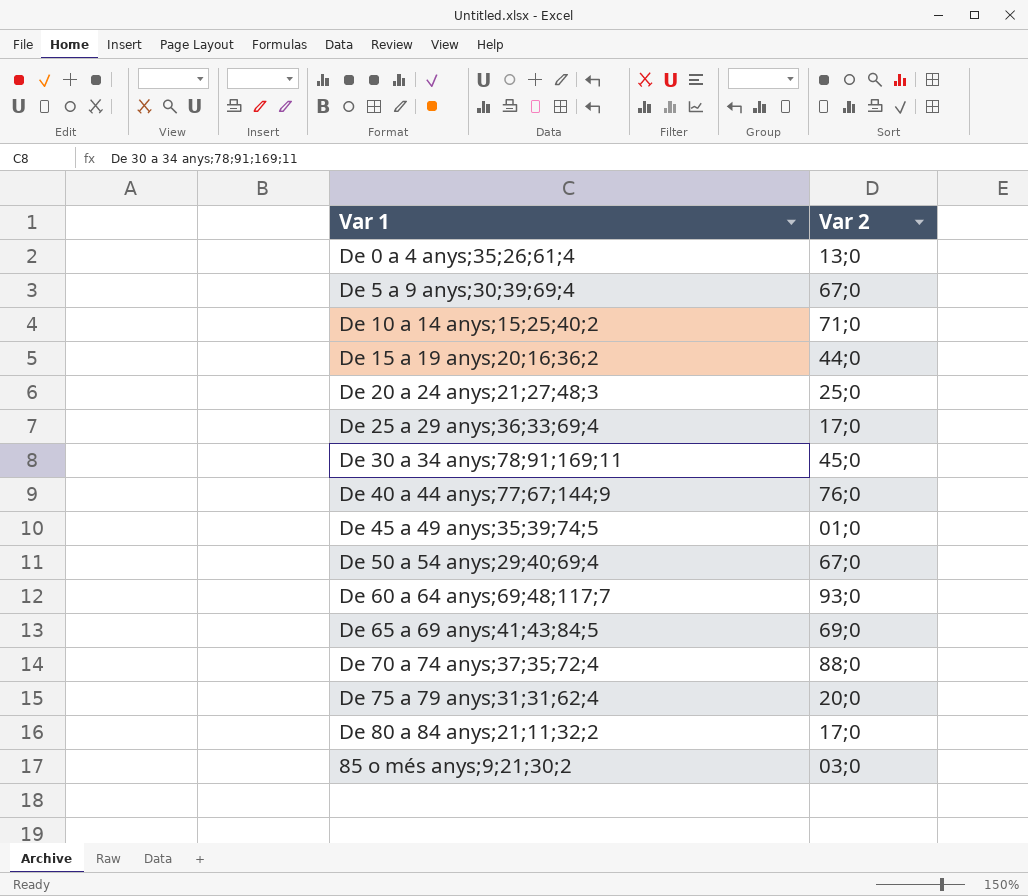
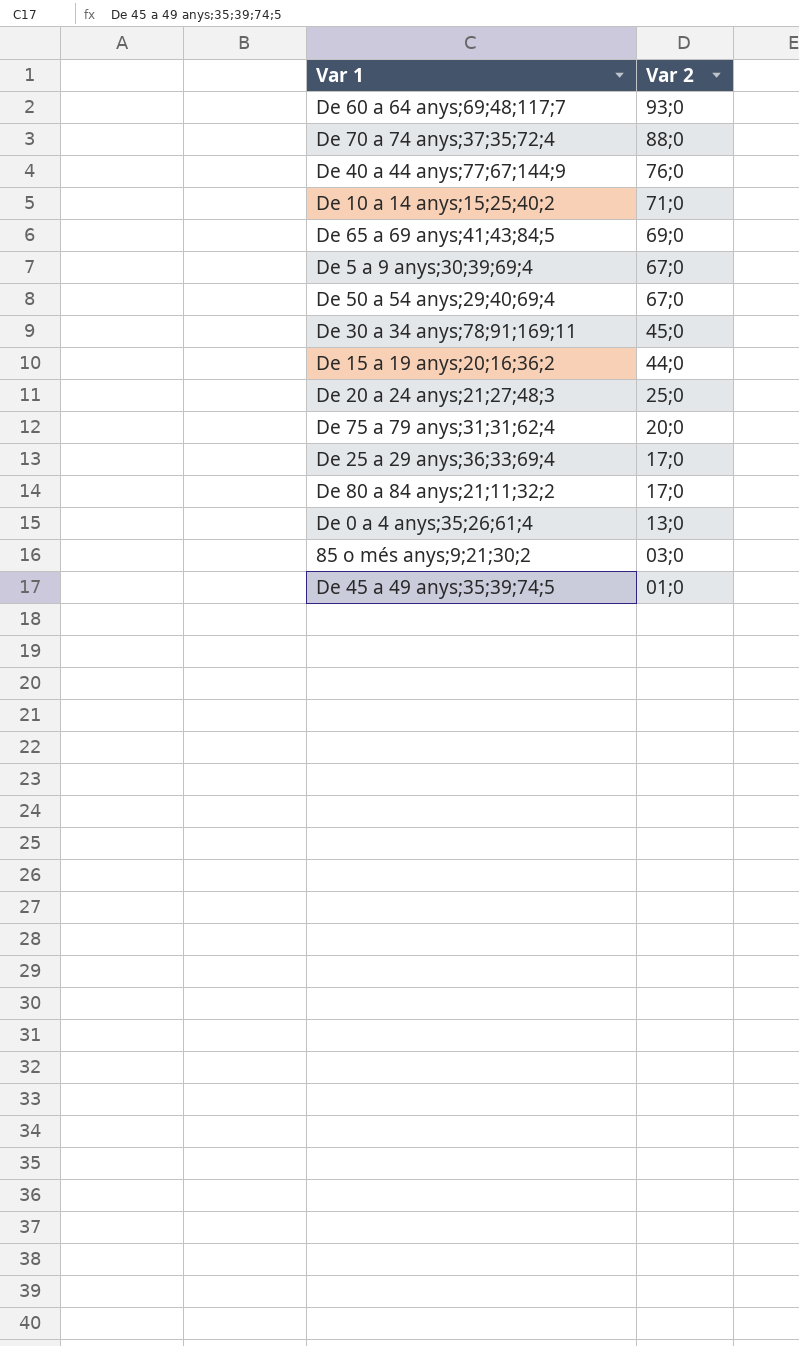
row order: none -> Var 2 descending

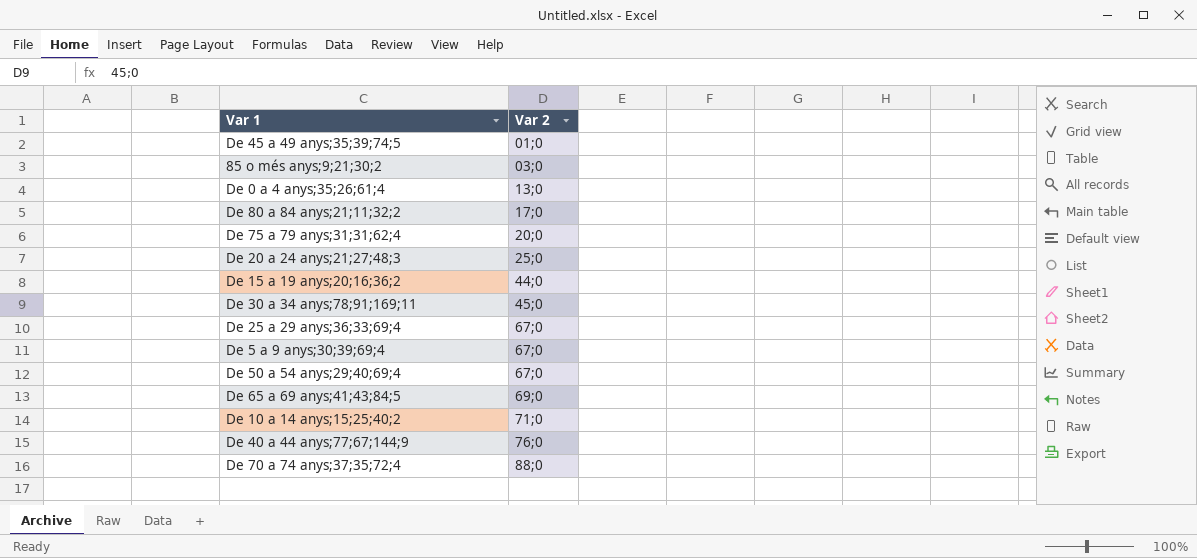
row order: Var 2 descending -> Var 2 ascending
row De 60 a 64 anys;69;48;117;7: 93;0 -> none
De 25 a 29 anys;36;33;69;4 | Var 2: 17;0 -> 67;0

